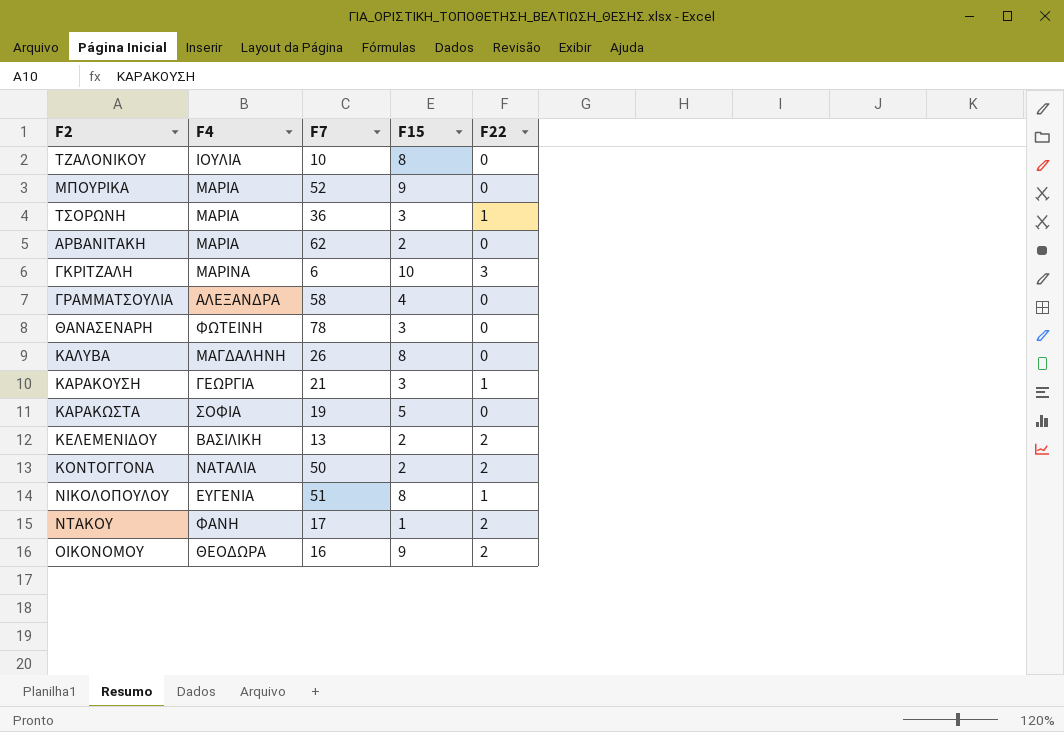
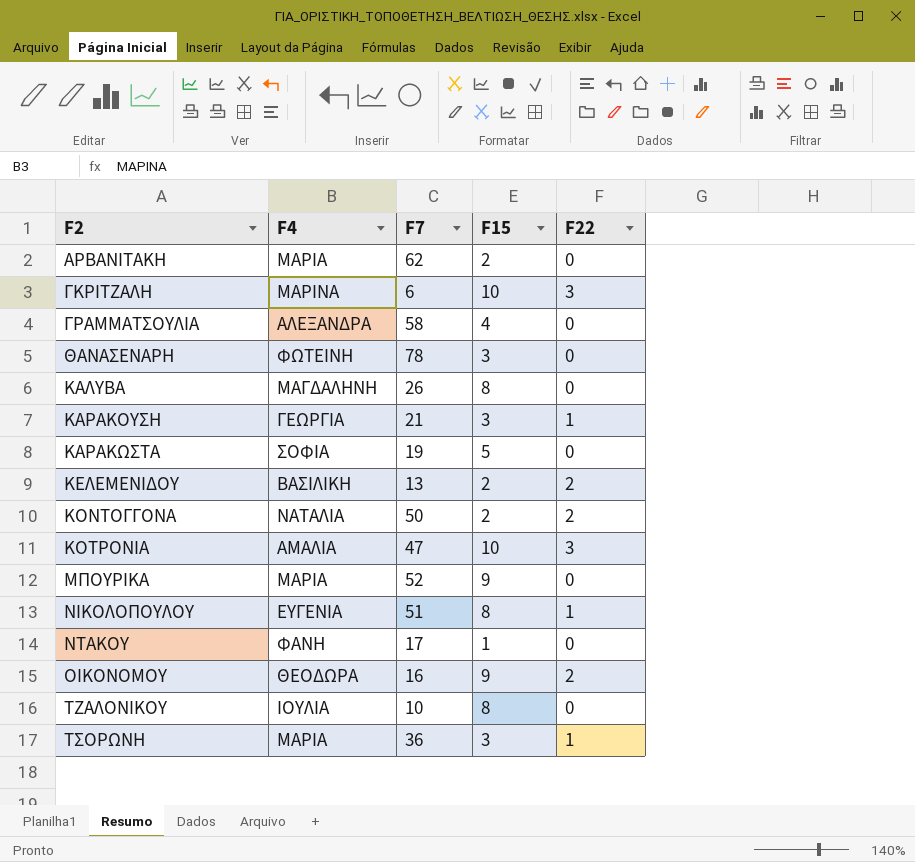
row order: none -> F2 ascending
row ΚΟΤΡΟΝΙΑ: none -> ΑΜΑΛΙΑ | 47 | 10 | 3
ΝΤΑΚΟΥ | F22: 2 -> 0

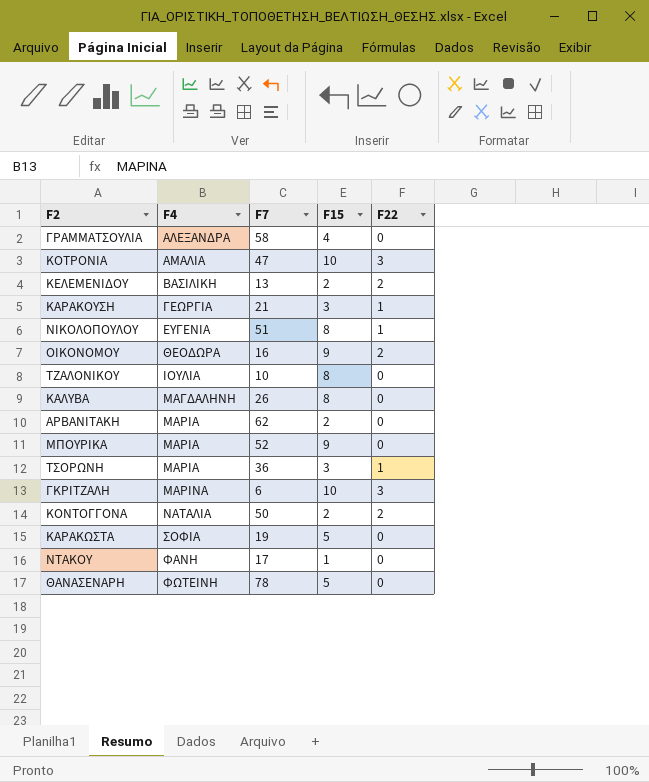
row order: F2 ascending -> F4 ascending
ΘΑΝΑΣΕΝΑΡΗ | F15: 3 -> 5

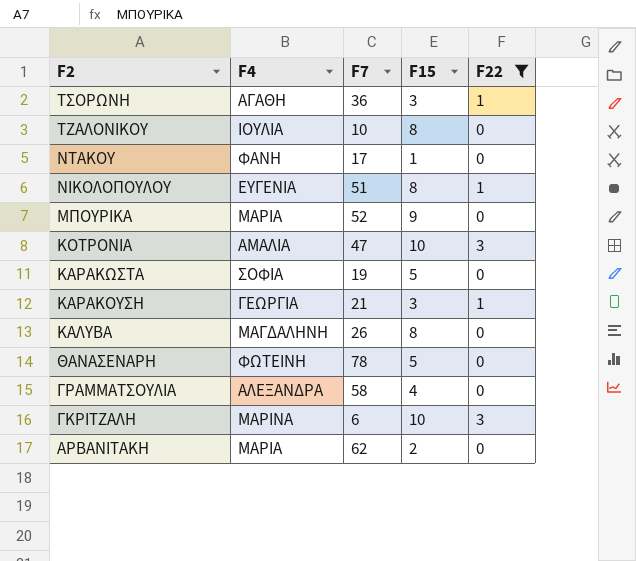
filter: none -> F22 != 2
row order: F4 ascending -> F2 descending
ΤΣΟΡΩΝΗ | F4: ΜΑΡΙΑ -> ΑΓΑΘΗ

